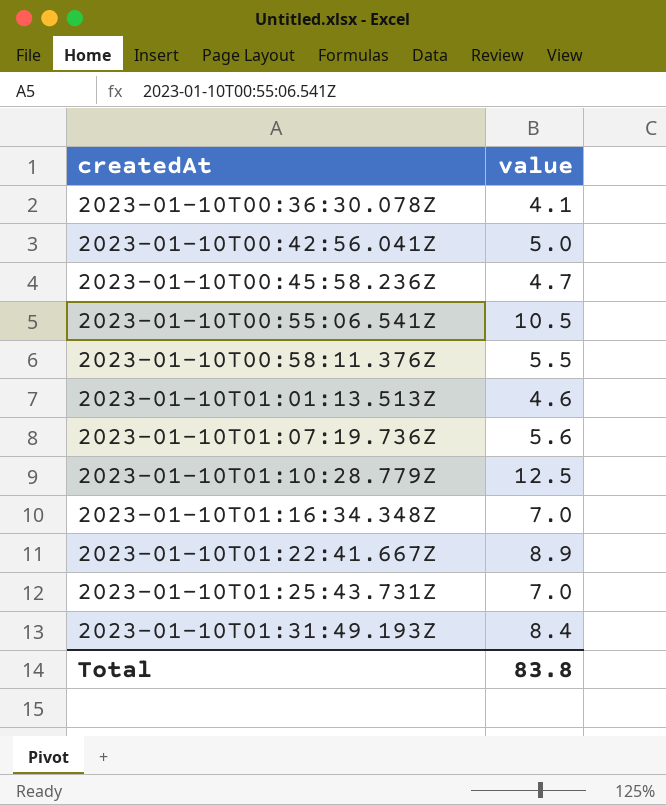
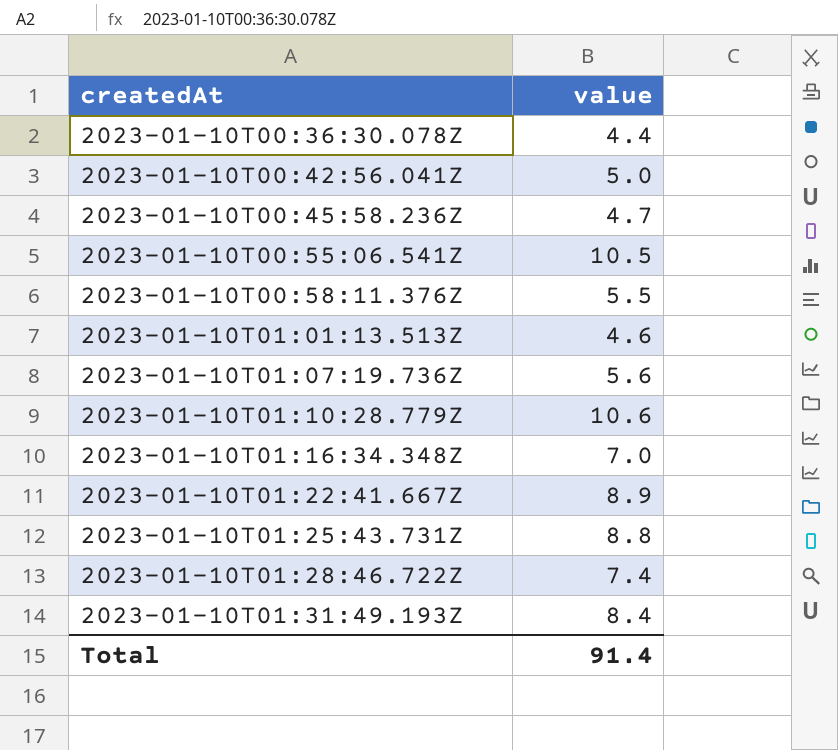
2023-01-10T00:36:30.078Z | value: 4.1 -> 4.4
2023-01-10T01:10:28.779Z | value: 12.5 -> 10.6
2023-01-10T01:25:43.731Z | value: 7.0 -> 8.8
row 2023-01-10T01:28:46.722Z: none -> 7.4
Total | value: 83.8 -> 91.4

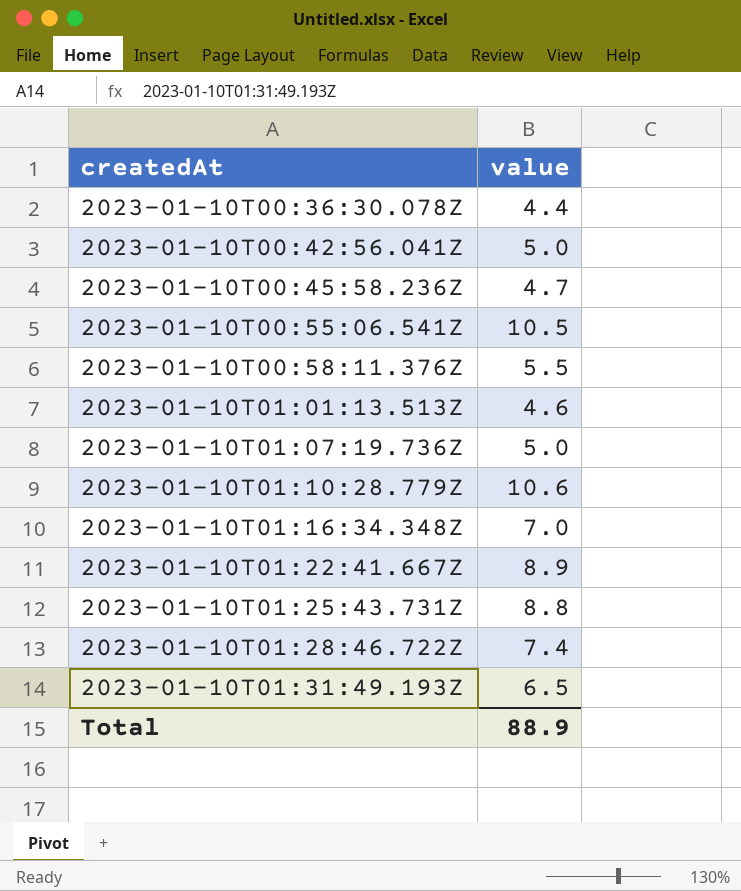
2023-01-10T01:07:19.736Z | value: 5.6 -> 5.0
2023-01-10T01:31:49.193Z | value: 8.4 -> 6.5
Total | value: 91.4 -> 88.9

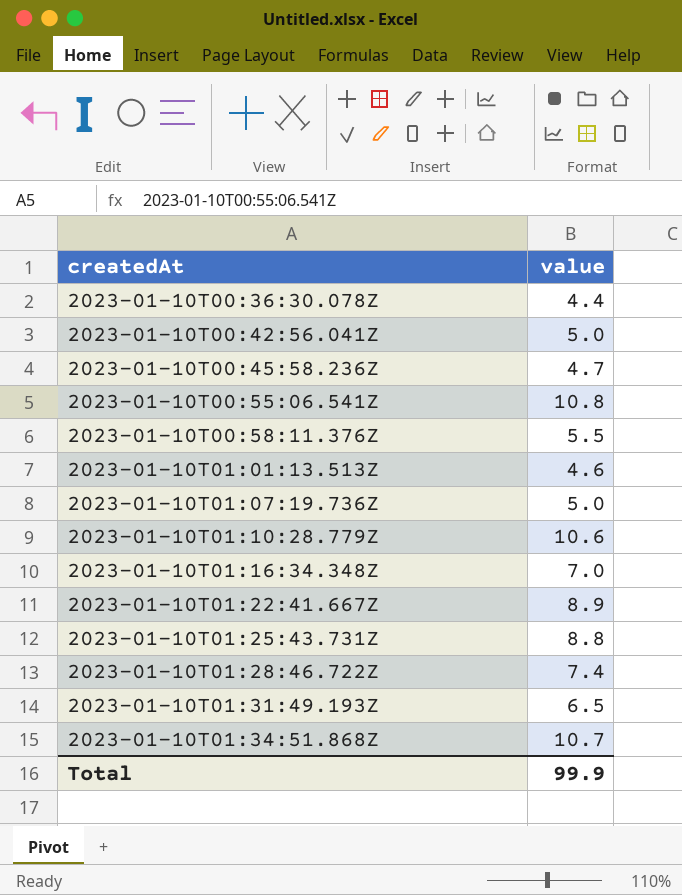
2023-01-10T00:55:06.541Z | value: 10.5 -> 10.8
row 2023-01-10T01:34:51.868Z: none -> 10.7
Total | value: 88.9 -> 99.9

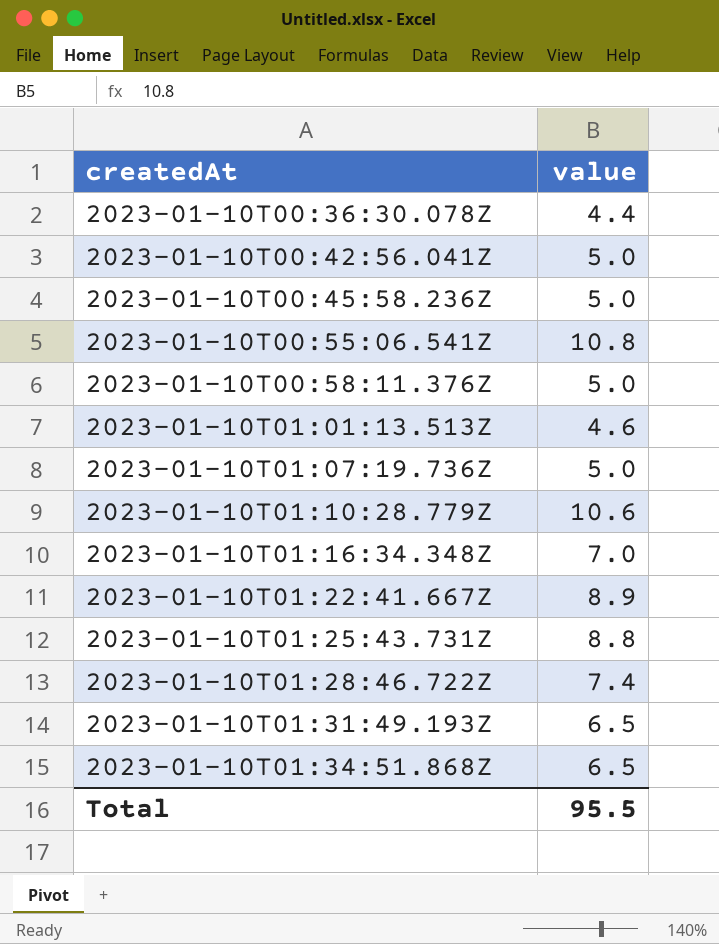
2023-01-10T00:45:58.236Z | value: 4.7 -> 5.0
2023-01-10T00:58:11.376Z | value: 5.5 -> 5.0
2023-01-10T01:34:51.868Z | value: 10.7 -> 6.5
Total | value: 99.9 -> 95.5

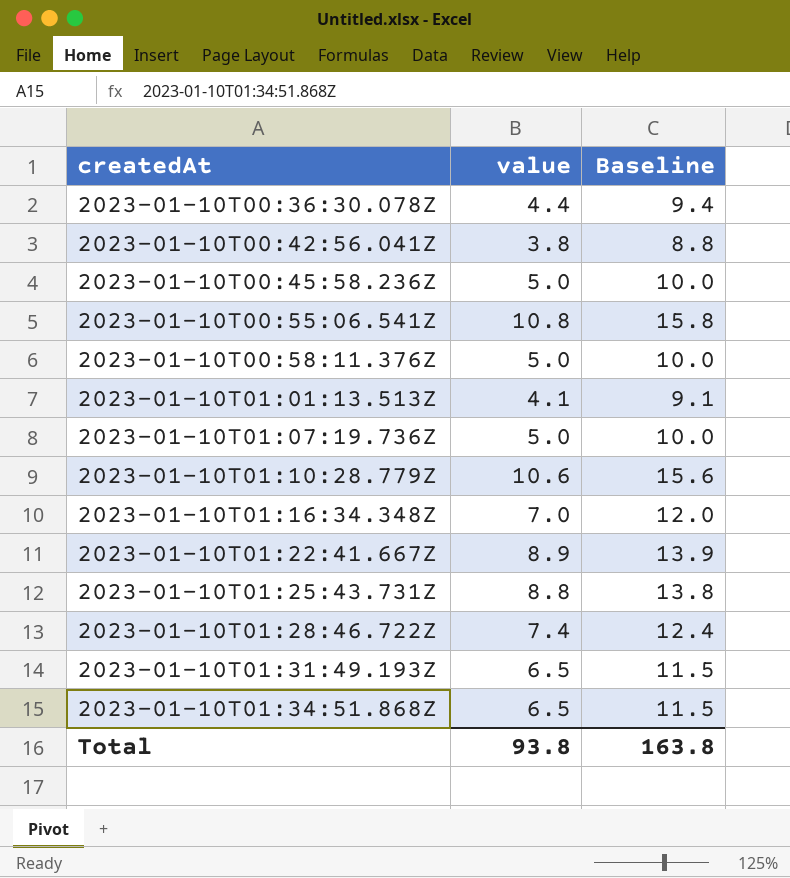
column Baseline | formula: none -> [value] + 5
2023-01-10T00:42:56.041Z | value: 5.0 -> 3.8
2023-01-10T01:01:13.513Z | value: 4.6 -> 4.1
Total | value: 95.5 -> 93.8

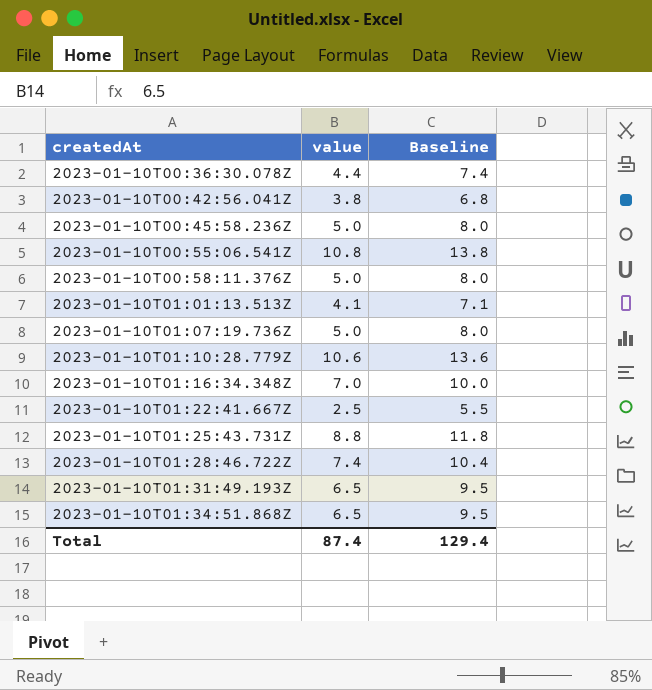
column Baseline | formula: [value] + 5 -> [value] + 3
2023-01-10T01:22:41.667Z | value: 8.9 -> 2.5
Total | value: 93.8 -> 87.4
Total | Baseline: 163.8 -> 129.4

